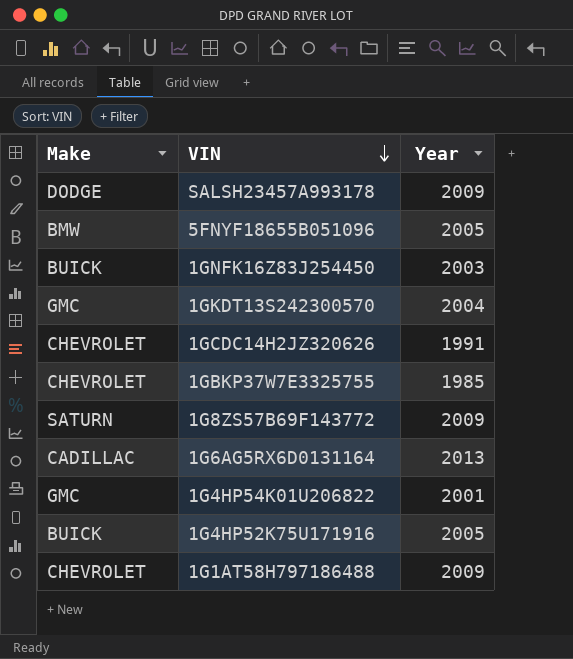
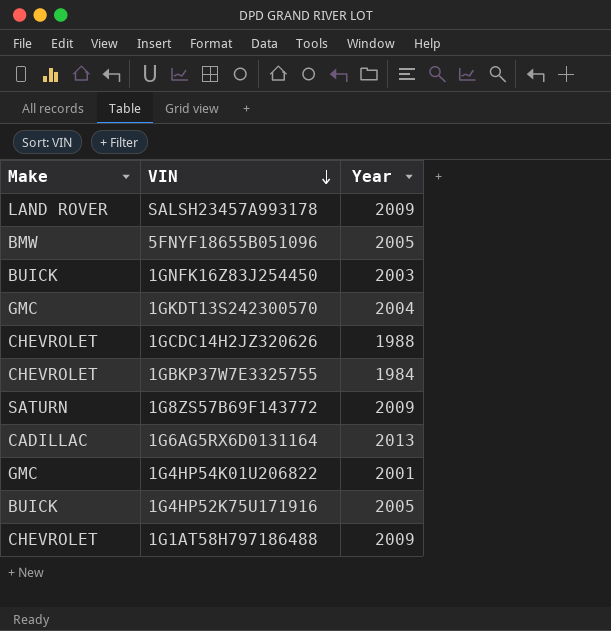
SALSH23457A993178 | Make: DODGE -> LAND ROVER
1GCDC14H2JZ320626 | Year: 1991 -> 1988
1GBKP37W7E3325755 | Year: 1985 -> 1984

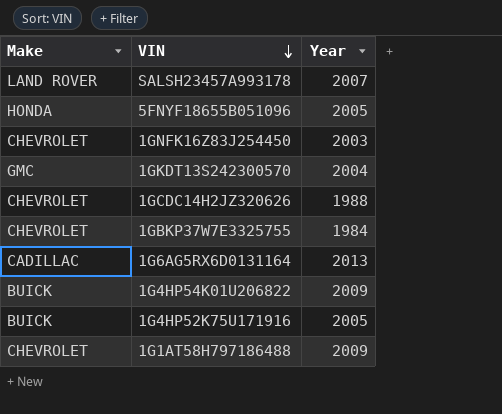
row 1G8ZS57B69F143772: SATURN | 2009 -> none
SALSH23457A993178 | Year: 2009 -> 2007
5FNYF18655B051096 | Make: BMW -> HONDA
1GNFK16Z83J254450 | Make: BUICK -> CHEVROLET
1G4HP54K01U206822 | Make: GMC -> BUICK
1G4HP54K01U206822 | Year: 2001 -> 2009

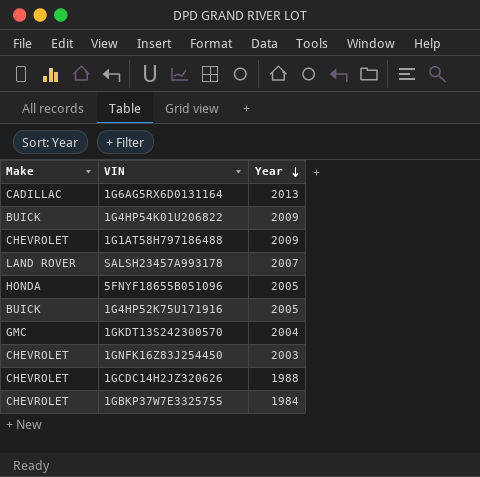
row order: VIN descending -> Year descending

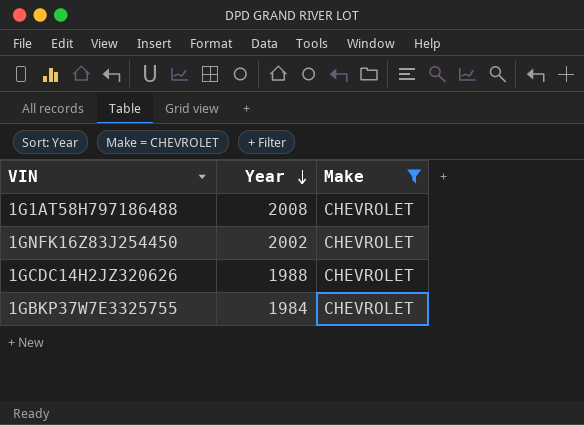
filter: none -> Make = CHEVROLET
column Make | position: 1 -> 3
1G1AT58H797186488 | Year: 2009 -> 2008
1GNFK16Z83J254450 | Year: 2003 -> 2002

